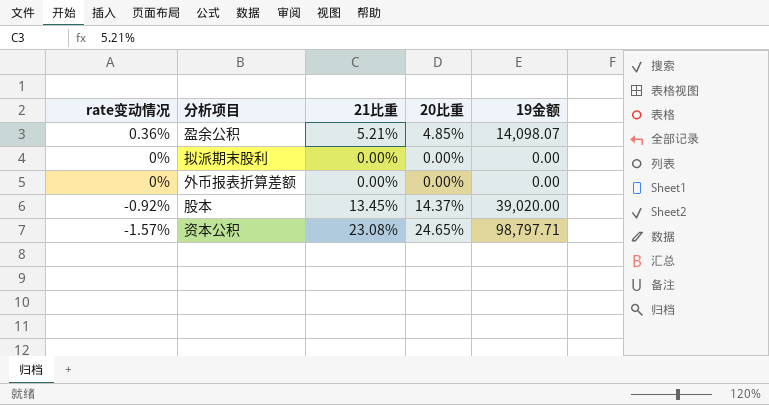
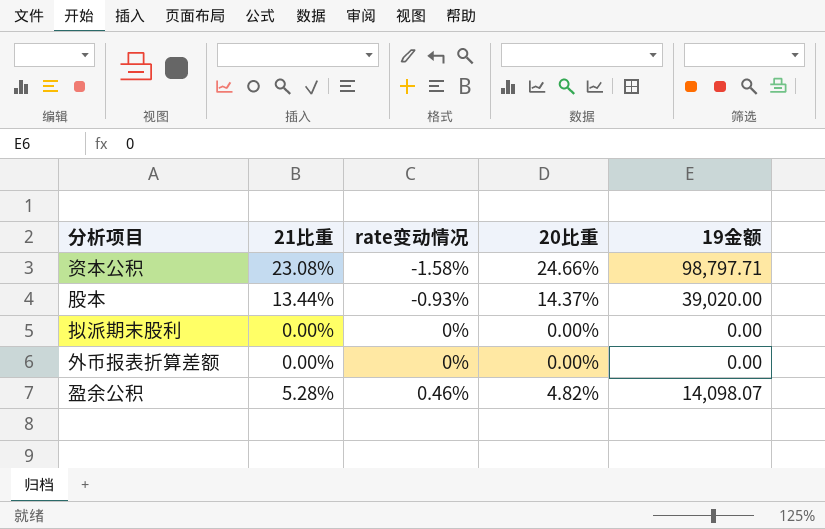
row order: rate变动情况 descending -> rate变动情况 ascending
column rate变动情况 | position: 1 -> 3
资本公积 | rate变动情况: -1.57% -> -1.58%
资本公积 | 20比重: 24.65% -> 24.66%
股本 | 21比重: 13.45% -> 13.44%
股本 | rate变动情况: -0.92% -> -0.93%
盈余公积 | 21比重: 5.21% -> 5.28%
盈余公积 | rate变动情况: 0.36% -> 0.46%
盈余公积 | 20比重: 4.85% -> 4.82%

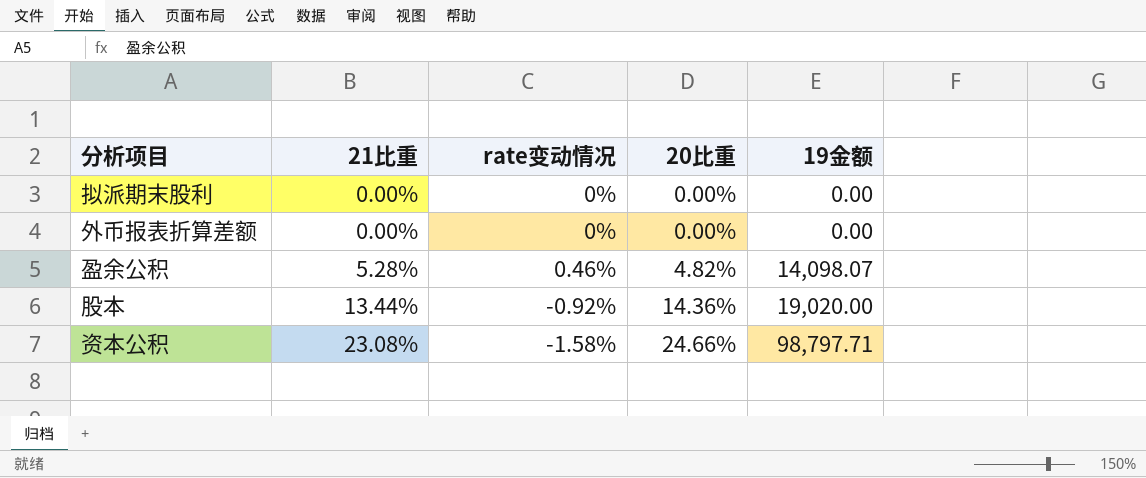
row order: rate变动情况 ascending -> 21比重 ascending
股本 | rate变动情况: -0.93% -> -0.92%
股本 | 20比重: 14.37% -> 14.36%
股本 | 19金额: 39,020.00 -> 19,020.00

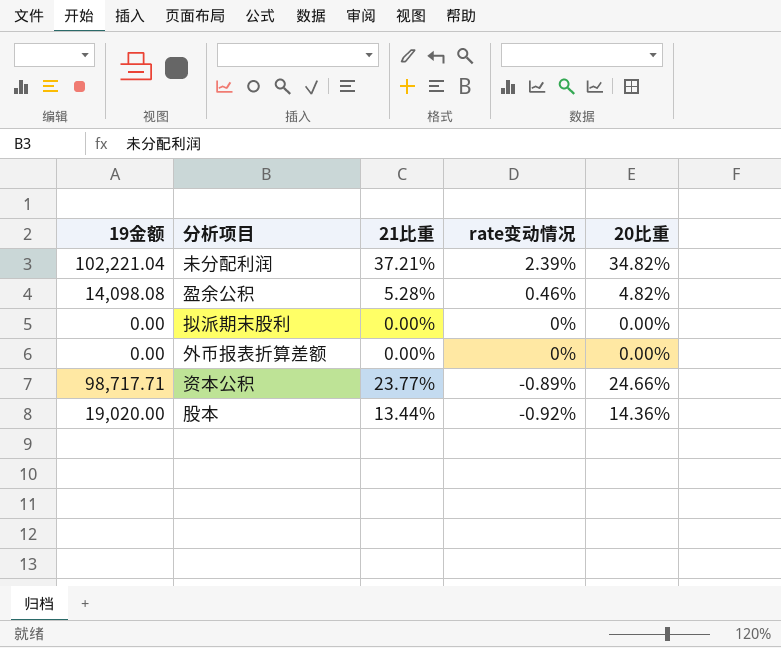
row order: 21比重 ascending -> rate变动情况 descending
column 19金额 | position: 5 -> 1
row 未分配利润: none -> 102,221.04 | 37.21% | 2.39% | 34.82%
盈余公积 | 19金额: 14,098.07 -> 14,098.08
资本公积 | 19金额: 98,797.71 -> 98,717.71
资本公积 | 21比重: 23.08% -> 23.77%
资本公积 | rate变动情况: -1.58% -> -0.89%

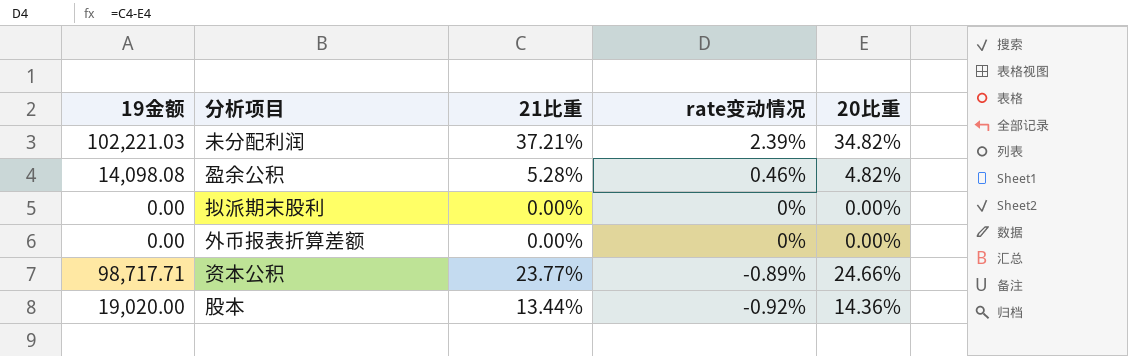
未分配利润 | 19金额: 102,221.04 -> 102,221.03

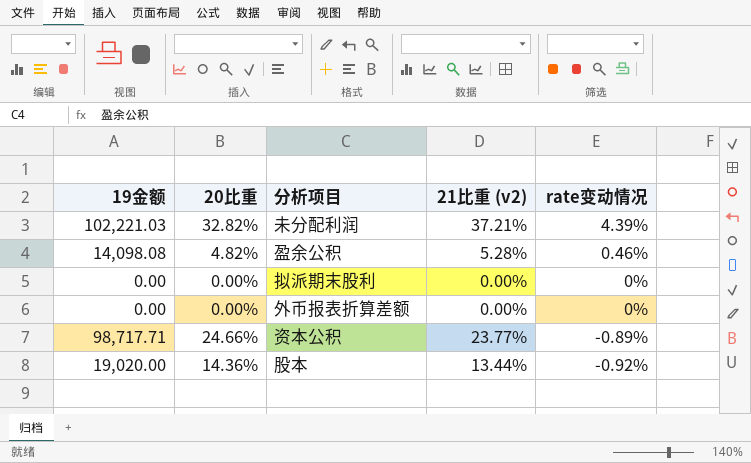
column 20比重 | position: 5 -> 2
column name: 21比重 -> 21比重 (v2)
未分配利润 | 20比重: 34.82% -> 32.82%
未分配利润 | rate变动情况: 2.39% -> 4.39%

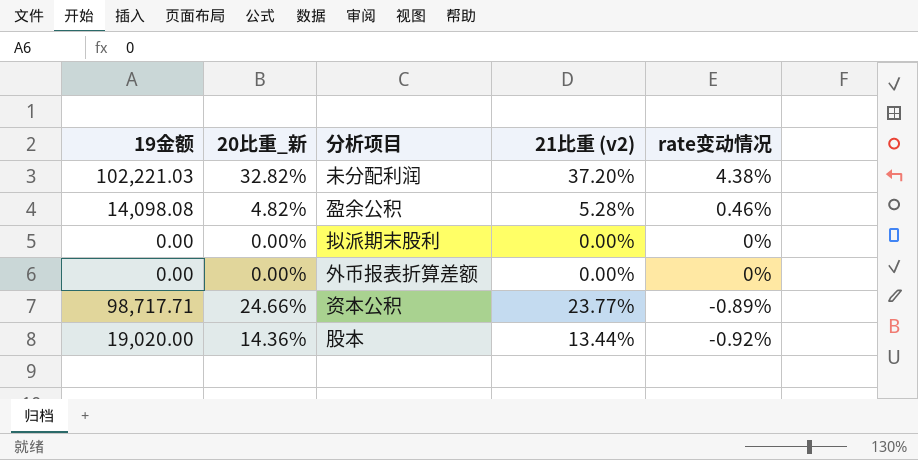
column name: 20比重 -> 20比重_新
未分配利润 | 21比重 (v2): 37.21% -> 37.20%
未分配利润 | rate变动情况: 4.39% -> 4.38%

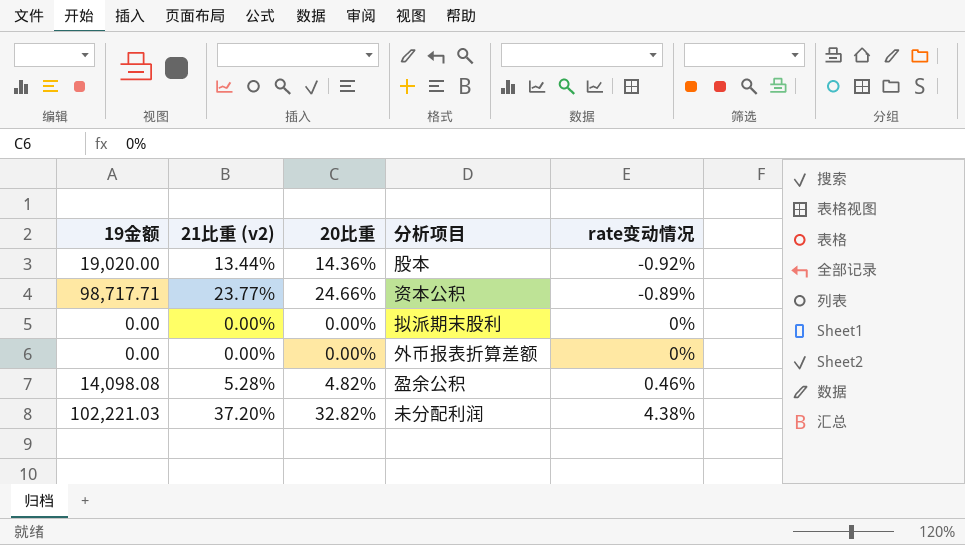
row order: rate变动情况 descending -> rate变动情况 ascending
column 21比重 (v2) | position: 4 -> 2
column name: 20比重_新 -> 20比重

